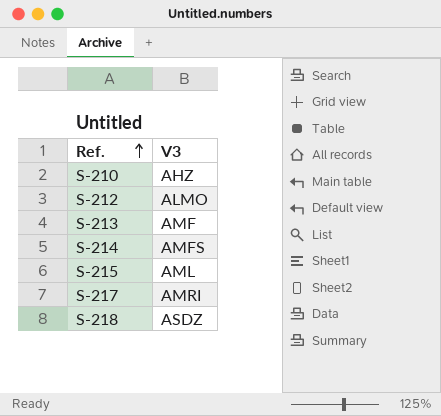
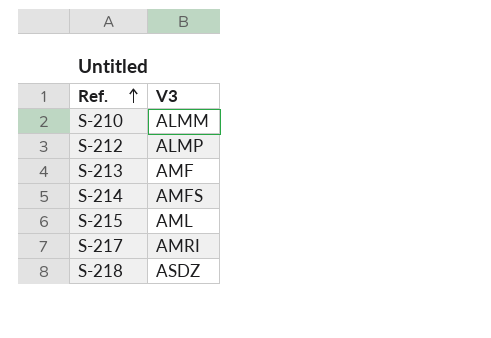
S-210 | V3: AHZ -> ALMM
S-212 | V3: ALMO -> ALMP

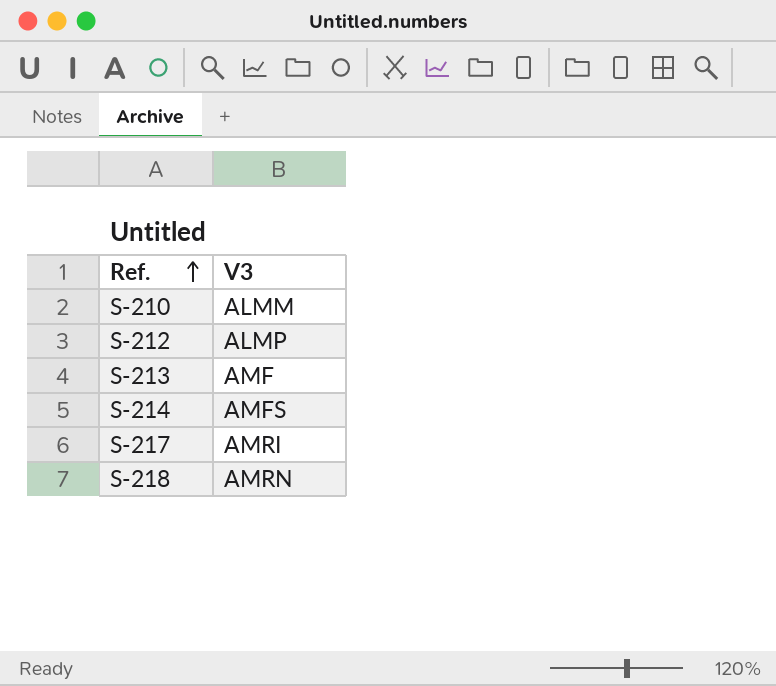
row S-215: AML -> none
S-218 | V3: ASDZ -> AMRN

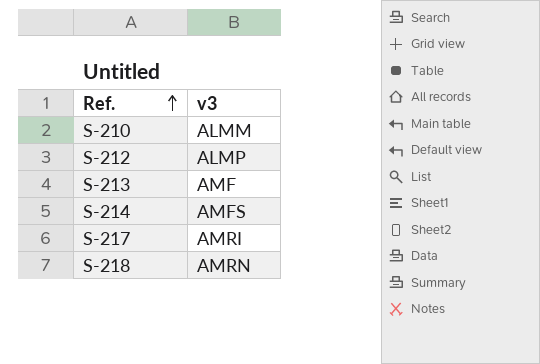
column name: V3 -> v3

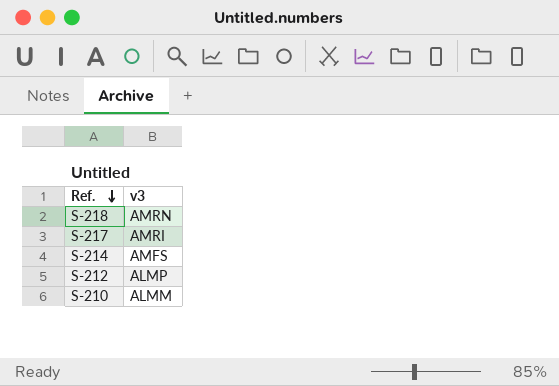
row order: Ref. ascending -> Ref. descending
row S-213: AMF -> none

